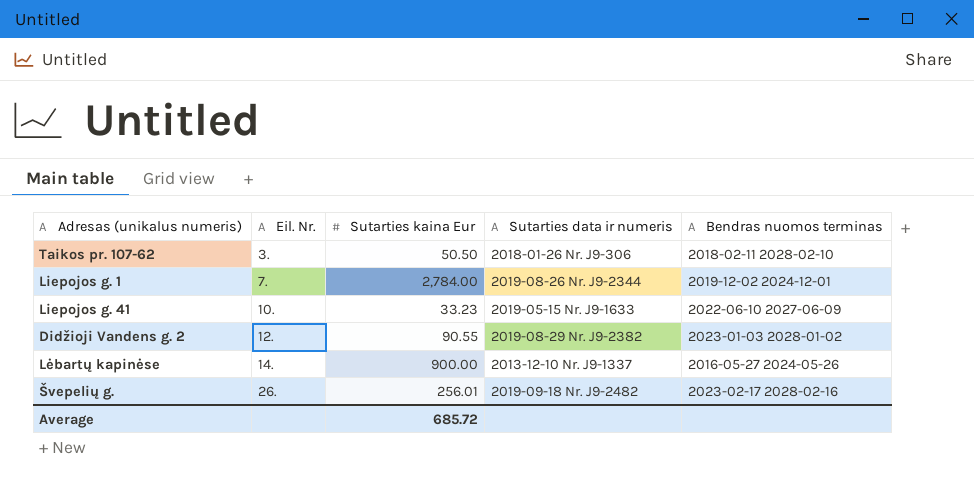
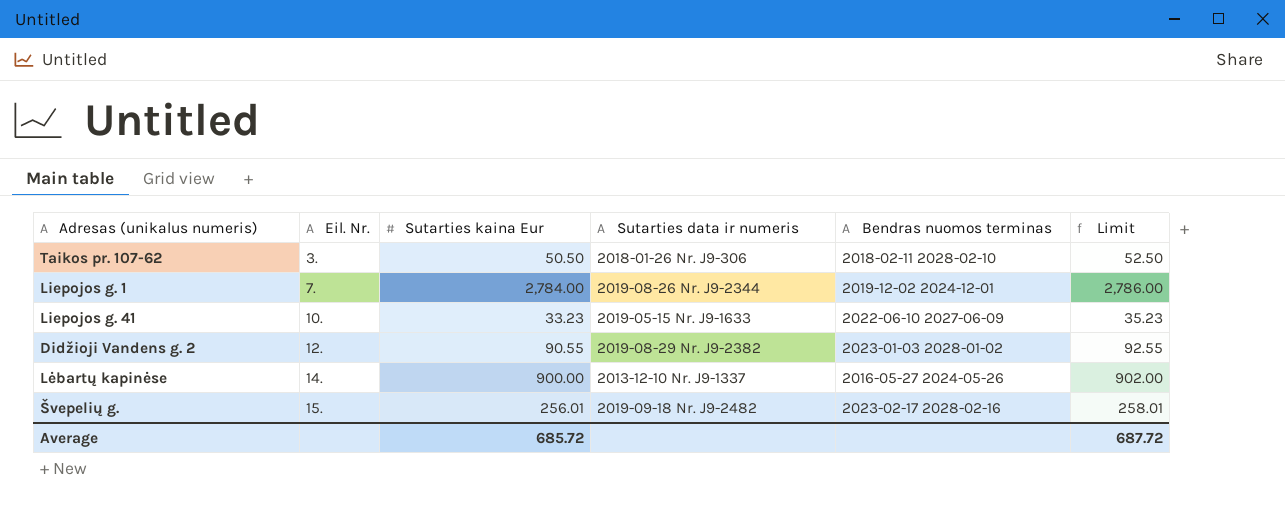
column Limit | formula: none -> [Sutarties kaina Eur] + 2
Švepelių g. | Eil. Nr.: 26. -> 15.

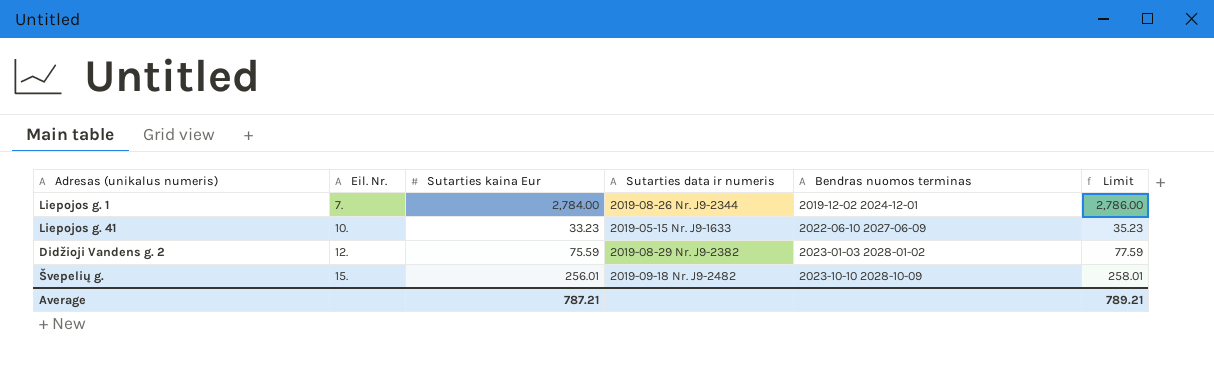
row Taikos pr. 107-62: 3. | 50.50 | 2018-01-26 Nr. J9-306 | 2018-02-11 2028-02-10 | 52.50 -> none
row Lėbartų kapinėse: 14. | 900.00 | 2013-12-10 Nr. J9-1337 | 2016-05-27 2024-05-26 | 902.00 -> none
Didžioji Vandens g. 2 | Sutarties kaina Eur: 90.55 -> 75.59
Didžioji Vandens g. 2 | Limit: 92.55 -> 77.59
Švepelių g. | Bendras nuomos terminas: 2023-02-17 2028-02-16 -> 2023-10-10 2028-10-09
Average | Sutarties kaina Eur: 685.72 -> 787.21
Average | Limit: 687.72 -> 789.21

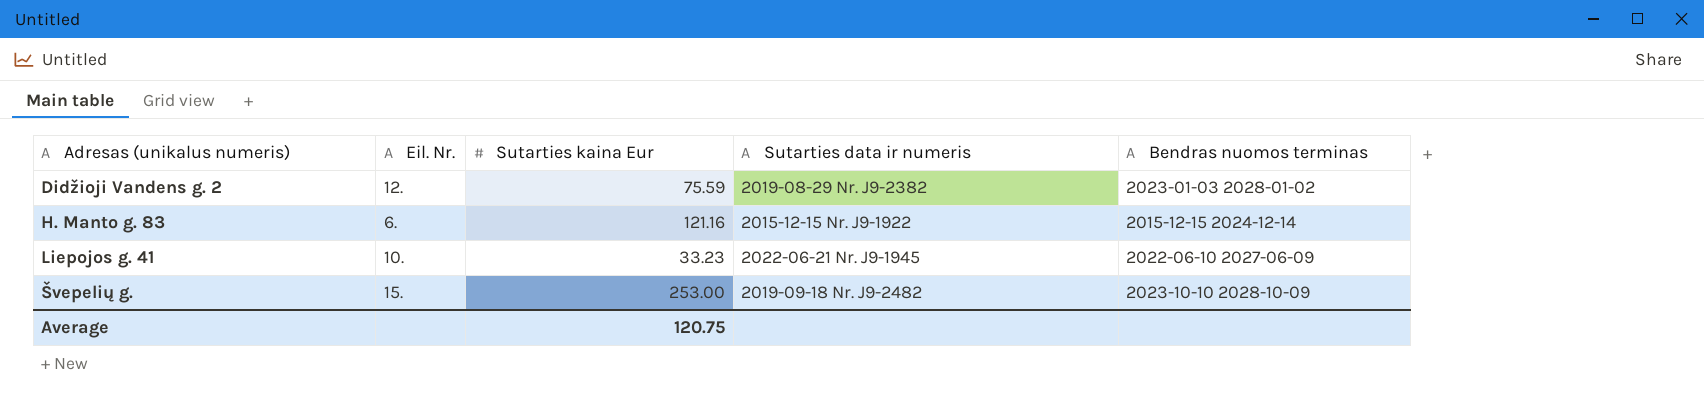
row order: Eil. Nr. ascending -> Adresas (unikalus numeris) ascending
column Limit | formula: [Sutarties kaina Eur] + 2 -> none
row Liepojos g. 1: 7. | 2,784.00 | 2019-08-26 Nr. J9-2344 | 2019-12-02 2024-12-01 | 2,786.00 -> none
row H. Manto g. 83: none -> 6. | 121.16 | 2015-12-15 Nr. J9-1922 | 2015-12-15 2024-12-14
Liepojos g. 41 | Sutarties data ir numeris: 2019-05-15 Nr. J9-1633 -> 2022-06-21 Nr. J9-1945
Švepelių g. | Sutarties kaina Eur: 256.01 -> 253.00
Average | Sutarties kaina Eur: 787.21 -> 120.75

